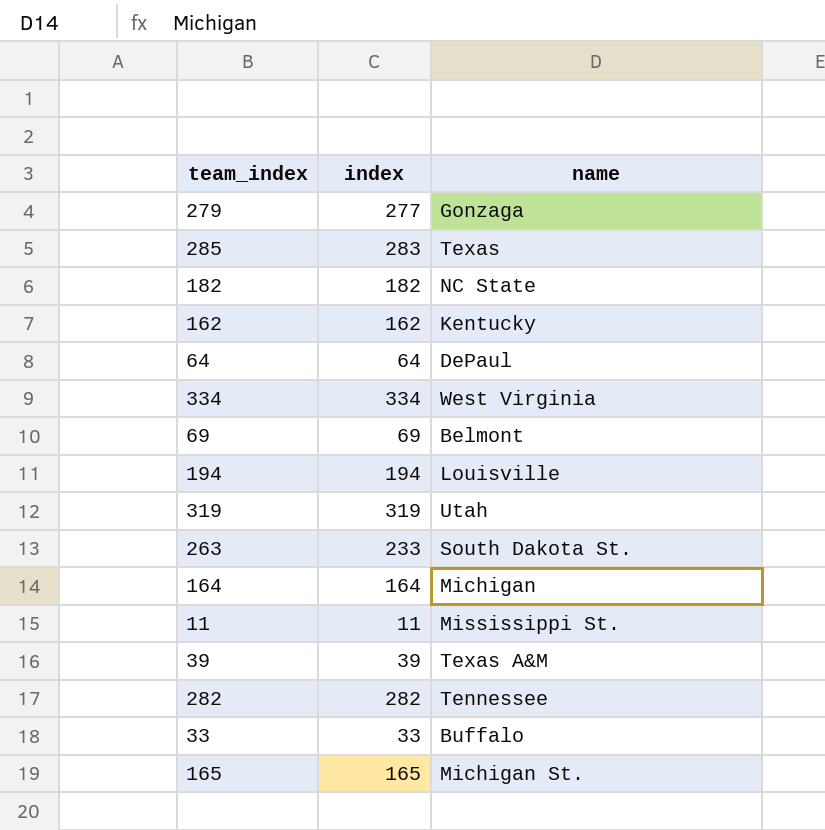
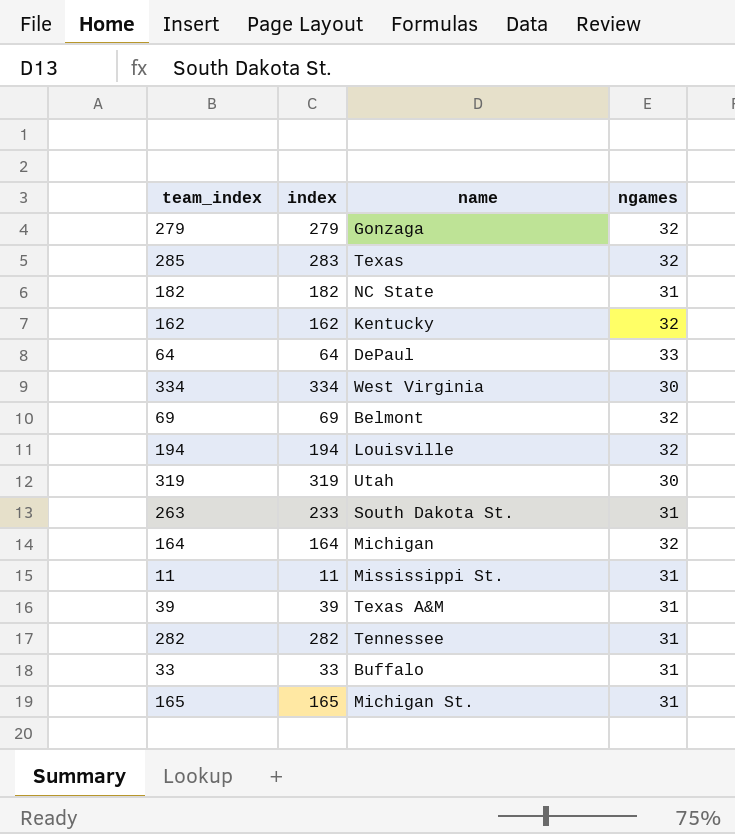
column ngames | position: none -> 4
279 | index: 277 -> 279

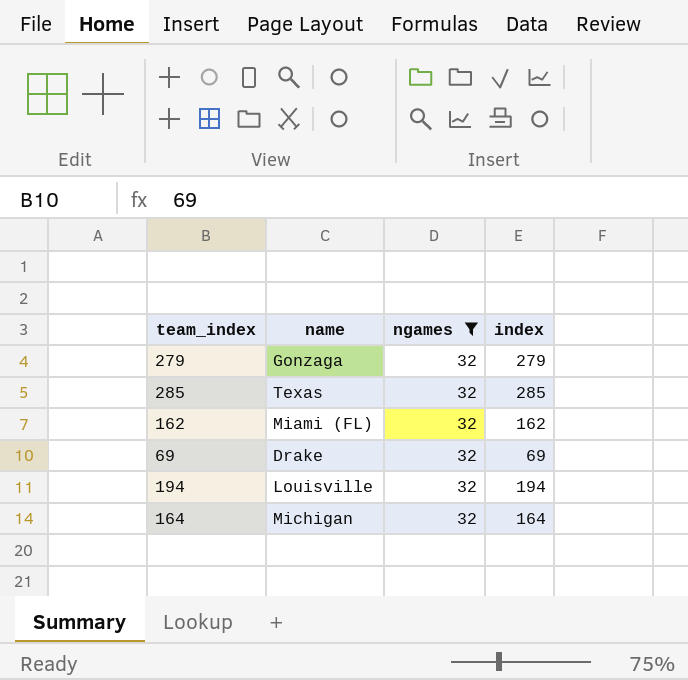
filter: none -> ngames = 32
column index | position: 2 -> 4
285 | index: 283 -> 285
162 | name: Kentucky -> Miami (FL)
69 | name: Belmont -> Drake

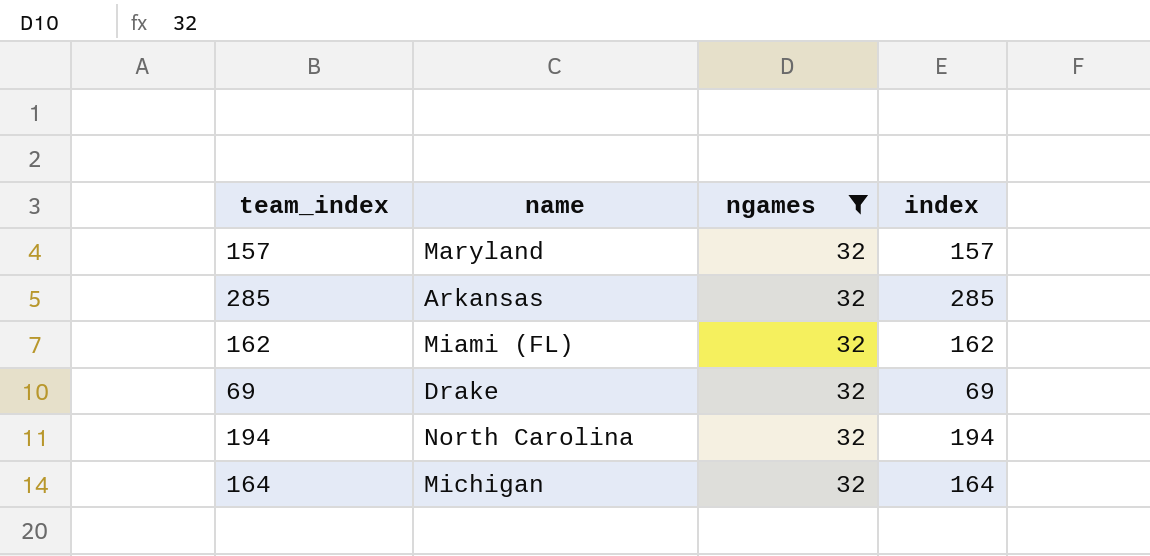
row 279: Gonzaga | 32 | 279 -> none
row 157: none -> Maryland | 32 | 157
285 | name: Texas -> Arkansas
194 | name: Louisville -> North Carolina

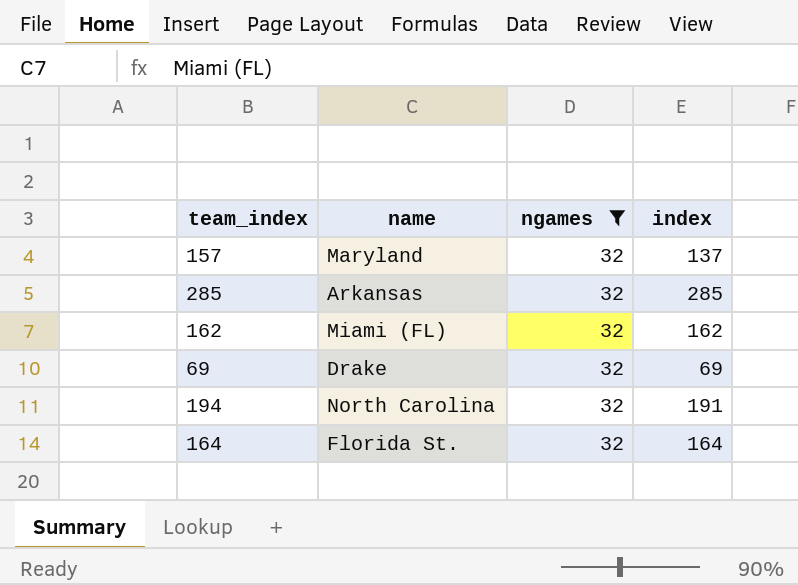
157 | index: 157 -> 137
194 | index: 194 -> 191
164 | name: Michigan -> Florida St.

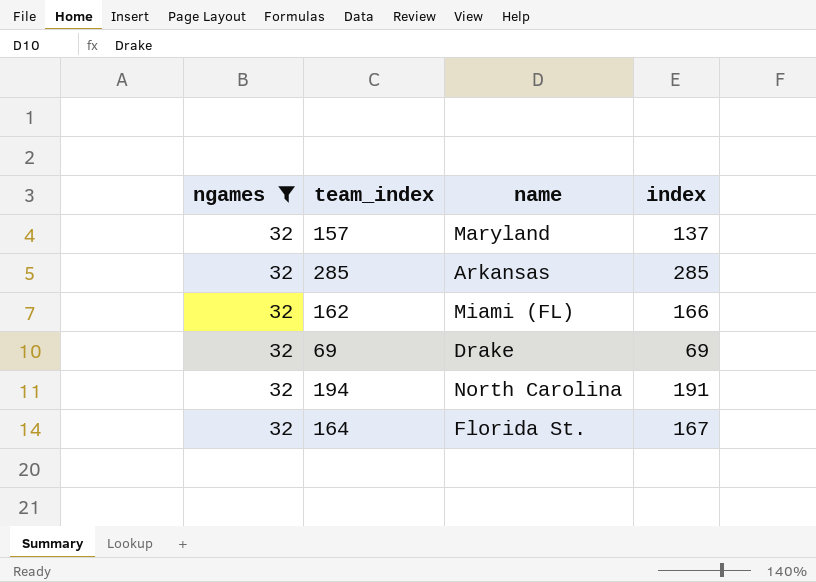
column ngames | position: 3 -> 1
162 | index: 162 -> 166
164 | index: 164 -> 167

